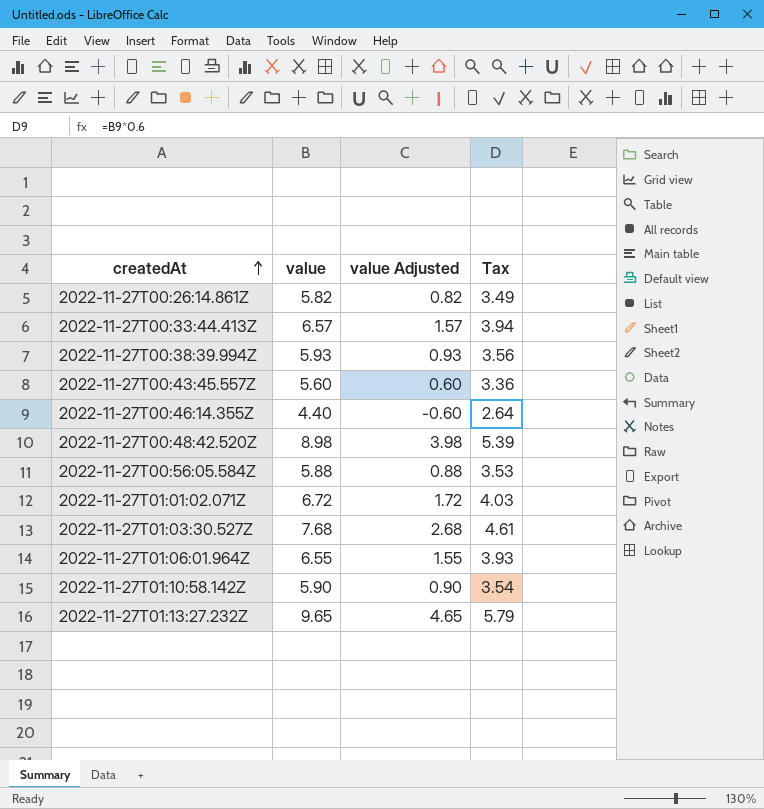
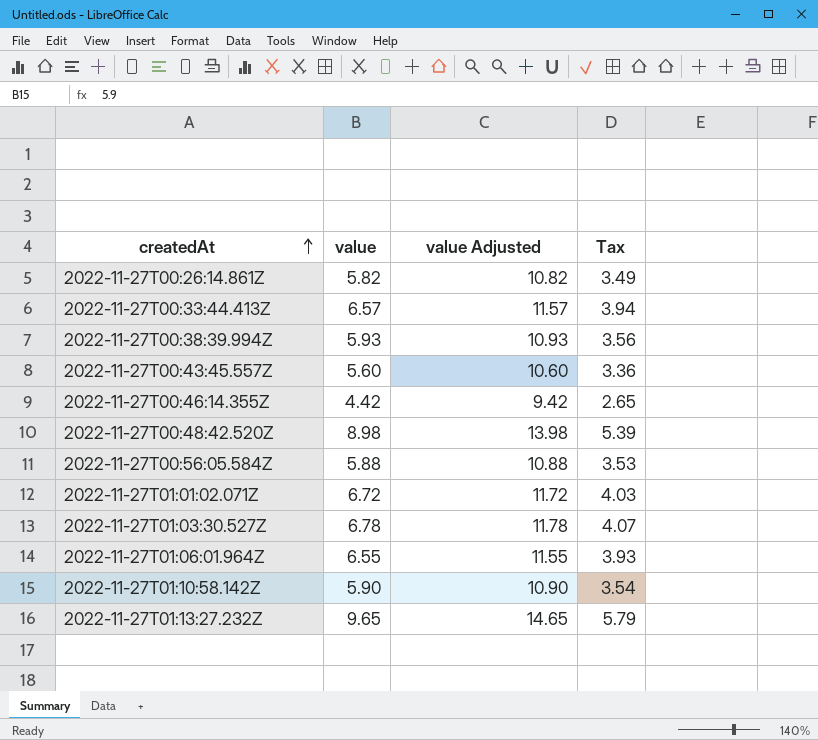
column value Adjusted | formula: [value] - 5 -> [value] + 5
2022-11-27T00:46:14.355Z | value: 4.40 -> 4.42
2022-11-27T00:46:14.355Z | Tax: 2.64 -> 2.65
2022-11-27T01:03:30.527Z | value: 7.68 -> 6.78
2022-11-27T01:03:30.527Z | Tax: 4.61 -> 4.07

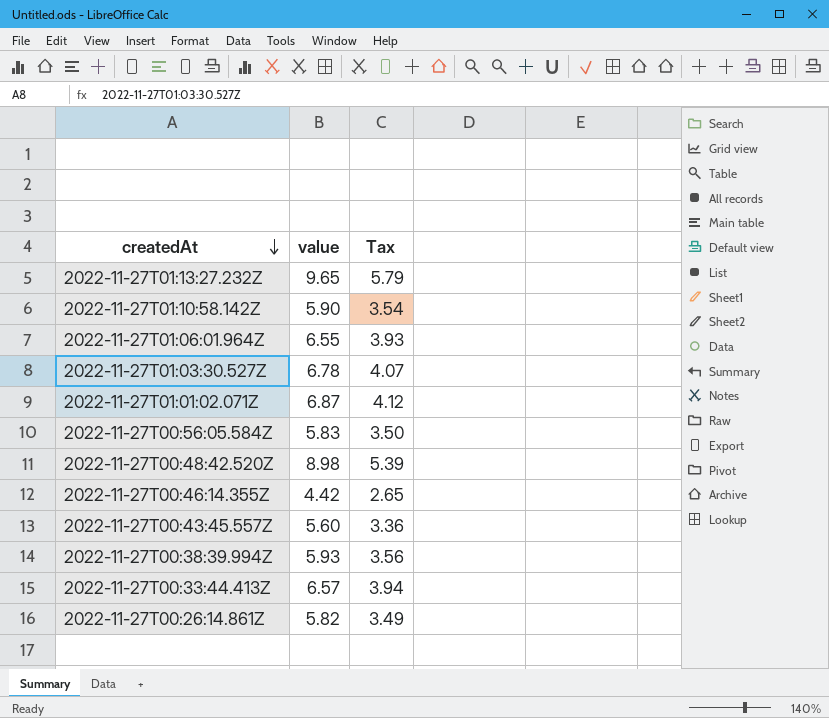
row order: createdAt ascending -> createdAt descending
column value Adjusted | formula: [value] + 5 -> none
2022-11-27T01:01:02.071Z | value: 6.72 -> 6.87
2022-11-27T01:01:02.071Z | Tax: 4.03 -> 4.12
2022-11-27T00:56:05.584Z | value: 5.88 -> 5.83
2022-11-27T00:56:05.584Z | Tax: 3.53 -> 3.50

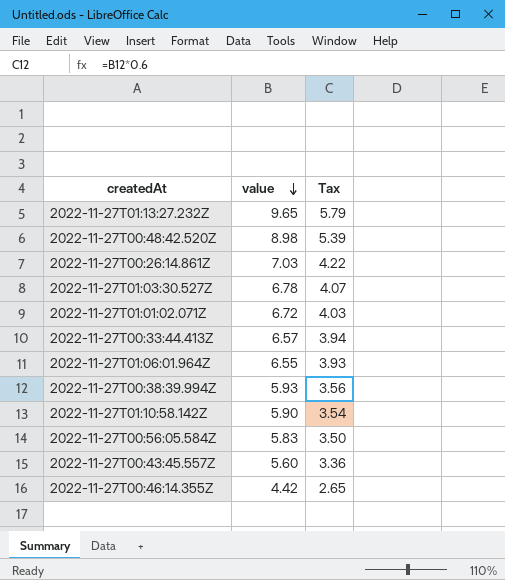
row order: createdAt descending -> value descending
2022-11-27T00:26:14.861Z | value: 5.82 -> 7.03
2022-11-27T00:26:14.861Z | Tax: 3.49 -> 4.22
2022-11-27T01:01:02.071Z | value: 6.87 -> 6.72
2022-11-27T01:01:02.071Z | Tax: 4.12 -> 4.03

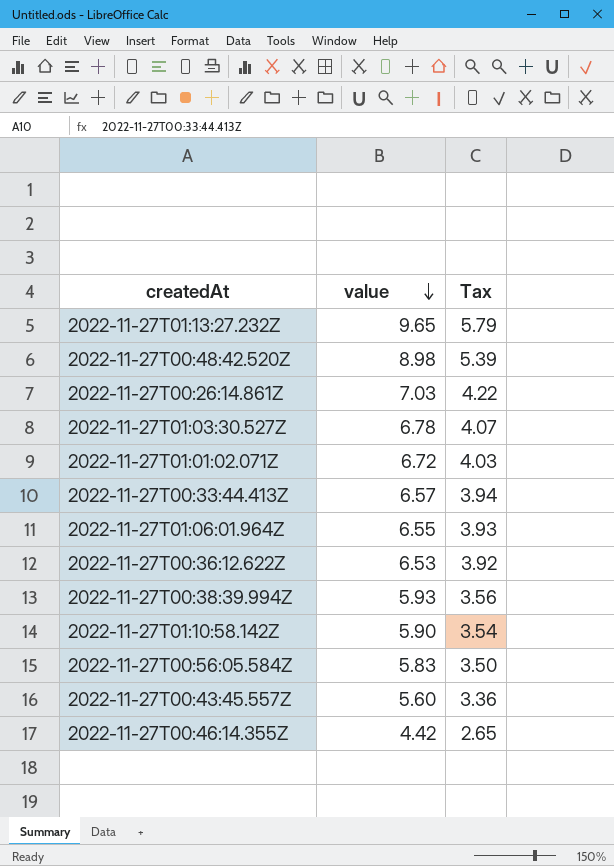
row 2022-11-27T00:36:12.622Z: none -> 6.53 | 3.92

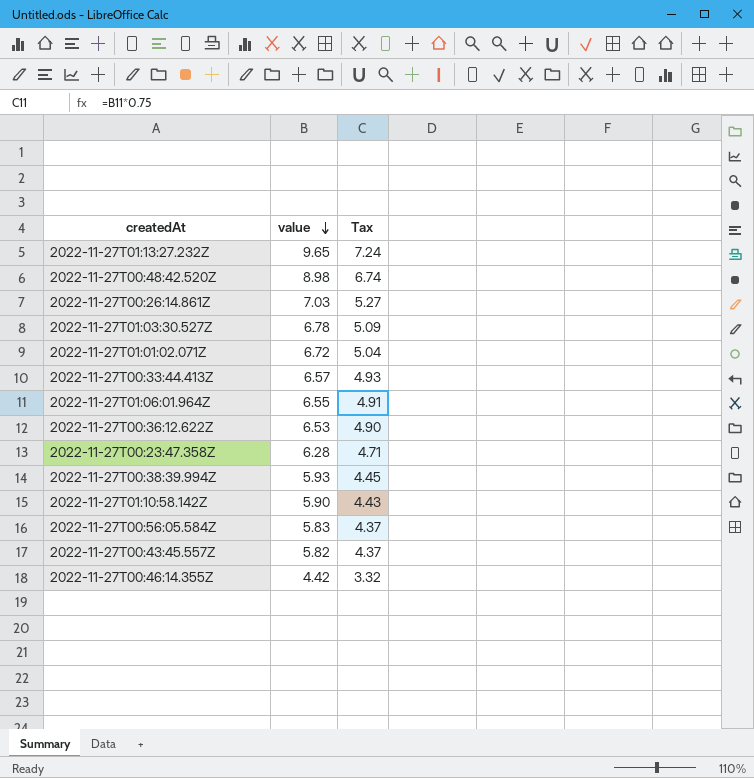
column Tax | formula: [value] * 0.6 -> [value] * 0.75
row 2022-11-27T00:23:47.358Z: none -> 6.28 | 4.71
2022-11-27T00:43:45.557Z | value: 5.60 -> 5.82

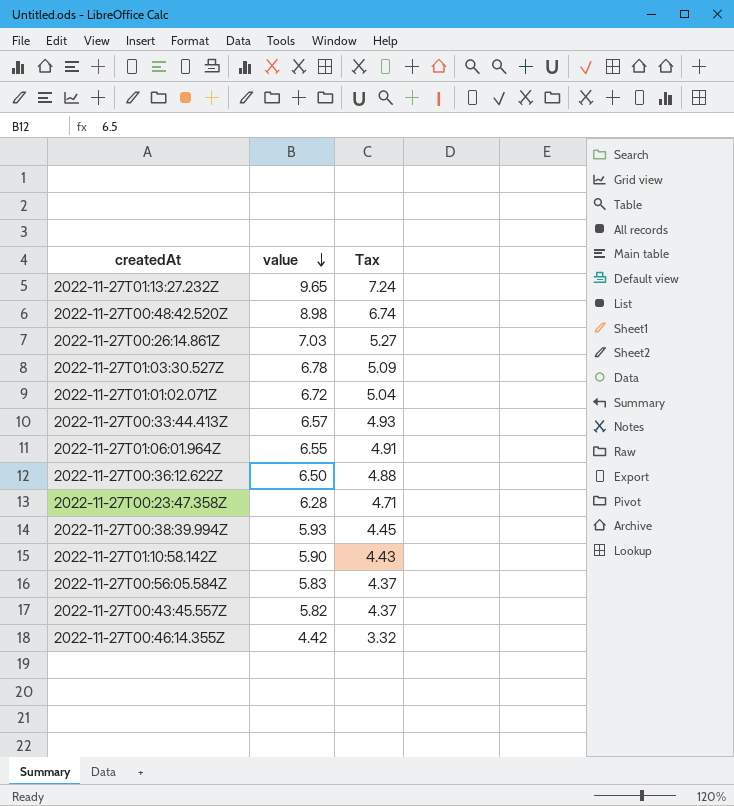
2022-11-27T00:36:12.622Z | value: 6.53 -> 6.50
2022-11-27T00:36:12.622Z | Tax: 4.90 -> 4.88

